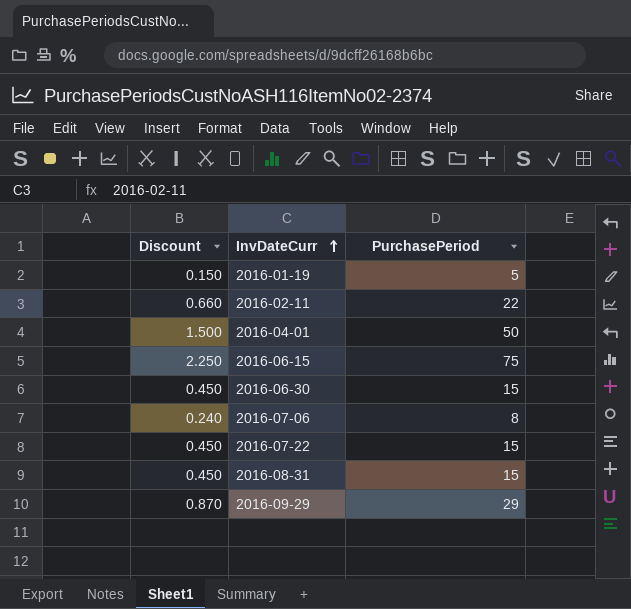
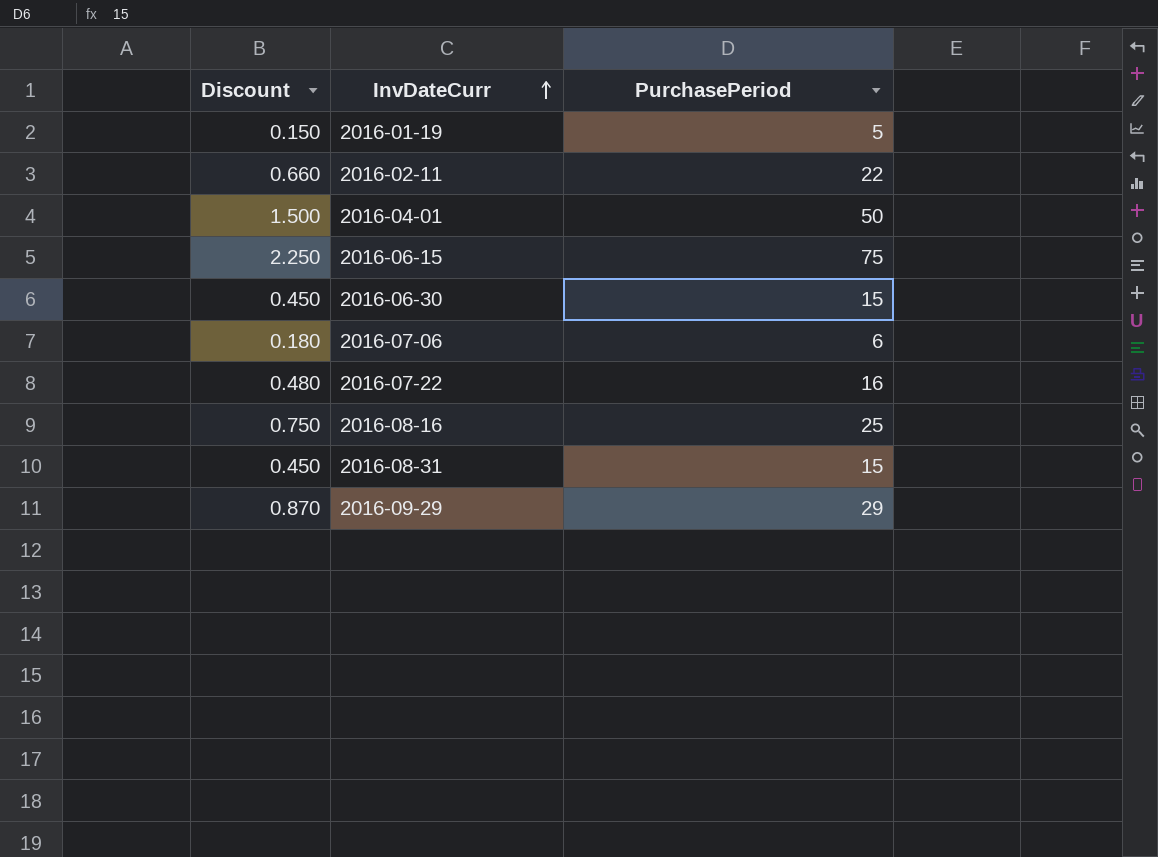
2016-07-06 | Discount: 0.240 -> 0.180
2016-07-06 | PurchasePeriod: 8 -> 6
2016-07-22 | Discount: 0.450 -> 0.480
2016-07-22 | PurchasePeriod: 15 -> 16
row 2016-08-16: none -> 0.750 | 25

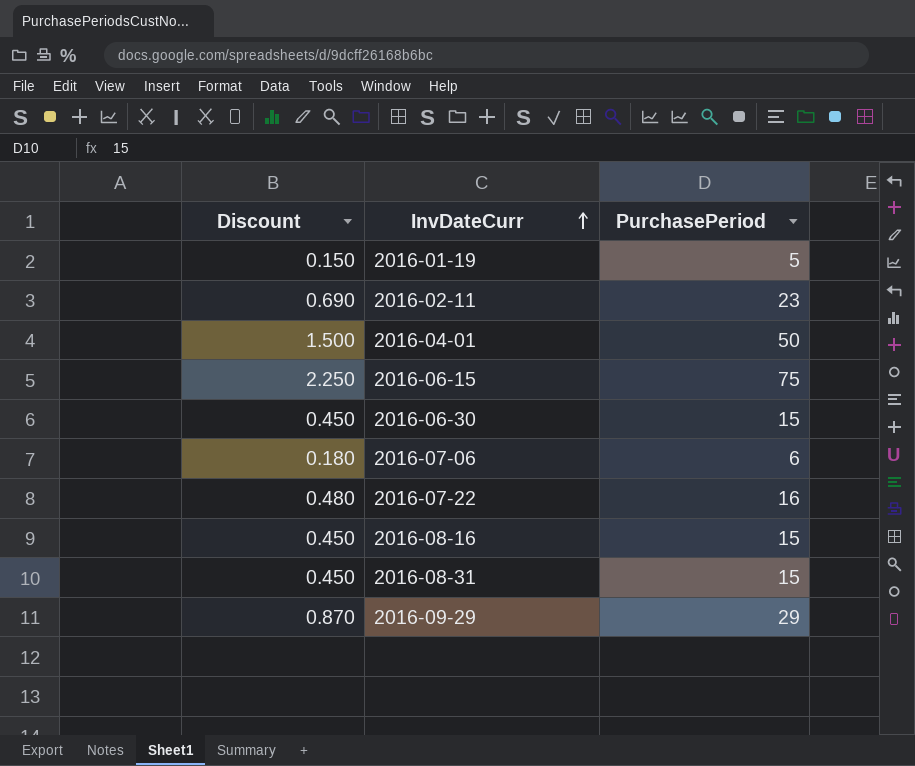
2016-02-11 | Discount: 0.660 -> 0.690
2016-02-11 | PurchasePeriod: 22 -> 23
2016-08-16 | Discount: 0.750 -> 0.450
2016-08-16 | PurchasePeriod: 25 -> 15

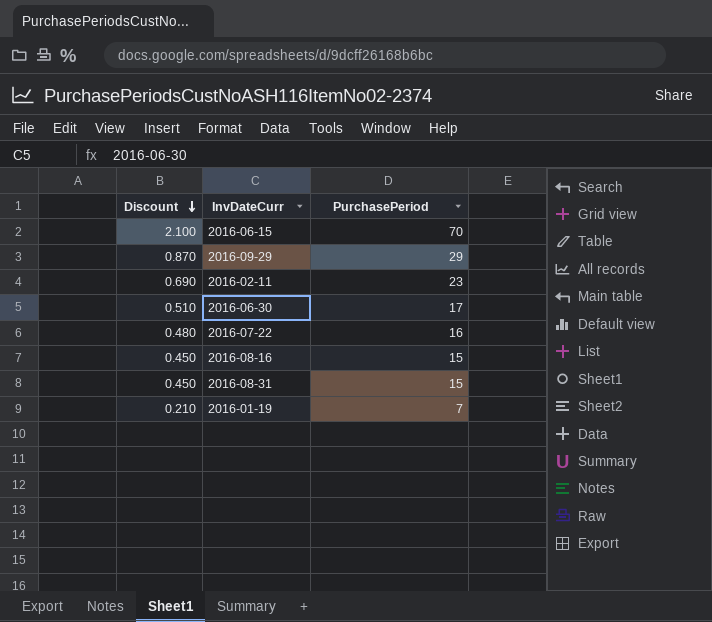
row order: InvDateCurr ascending -> Discount descending
row 2016-04-01: 1.500 | 50 -> none
row 2016-07-06: 0.180 | 6 -> none
2016-06-15 | Discount: 2.250 -> 2.100
2016-06-15 | PurchasePeriod: 75 -> 70
2016-06-30 | Discount: 0.450 -> 0.510
2016-06-30 | PurchasePeriod: 15 -> 17
2016-01-19 | Discount: 0.150 -> 0.210
2016-01-19 | PurchasePeriod: 5 -> 7

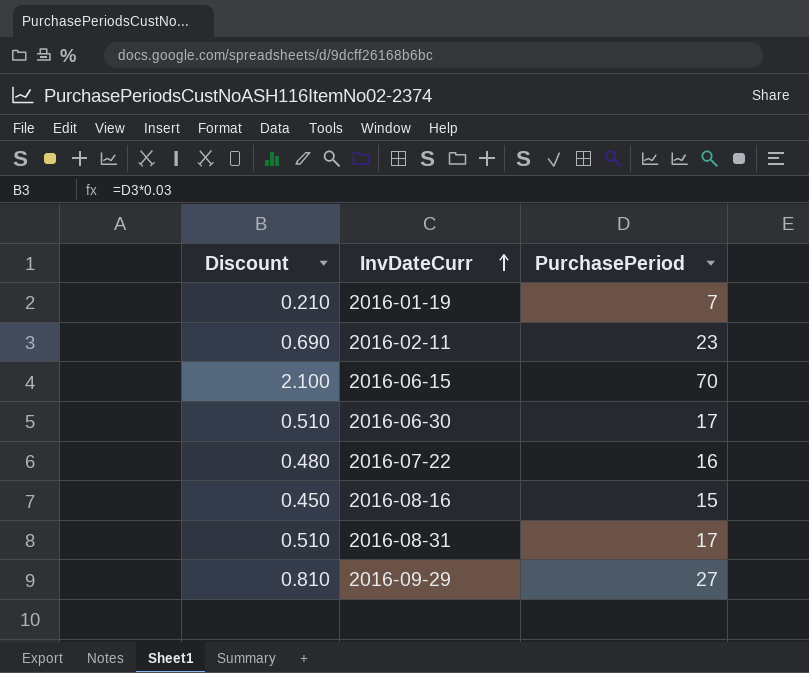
row order: Discount descending -> InvDateCurr ascending
2016-08-31 | Discount: 0.450 -> 0.510
2016-08-31 | PurchasePeriod: 15 -> 17
2016-09-29 | Discount: 0.870 -> 0.810
2016-09-29 | PurchasePeriod: 29 -> 27

